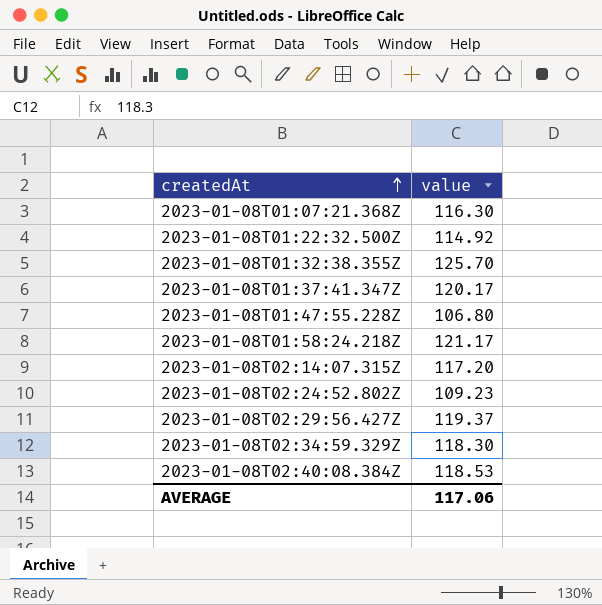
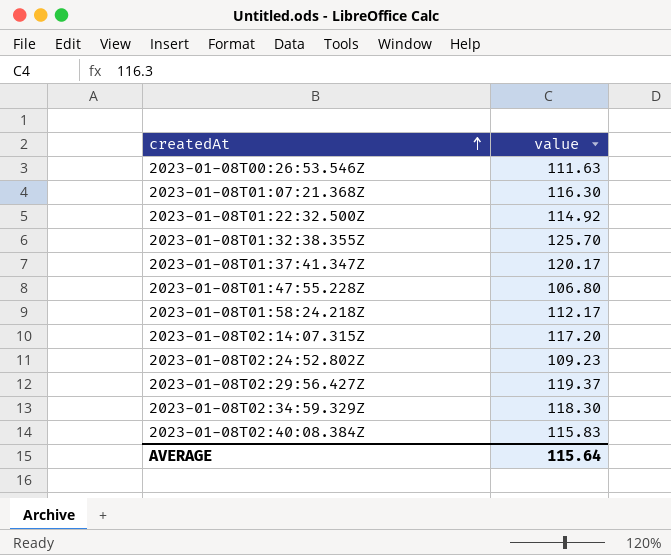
row 2023-01-08T00:26:53.546Z: none -> 111.63
2023-01-08T01:58:24.218Z | value: 121.17 -> 112.17
2023-01-08T02:40:08.384Z | value: 118.53 -> 115.83
AVERAGE | value: 117.06 -> 115.64

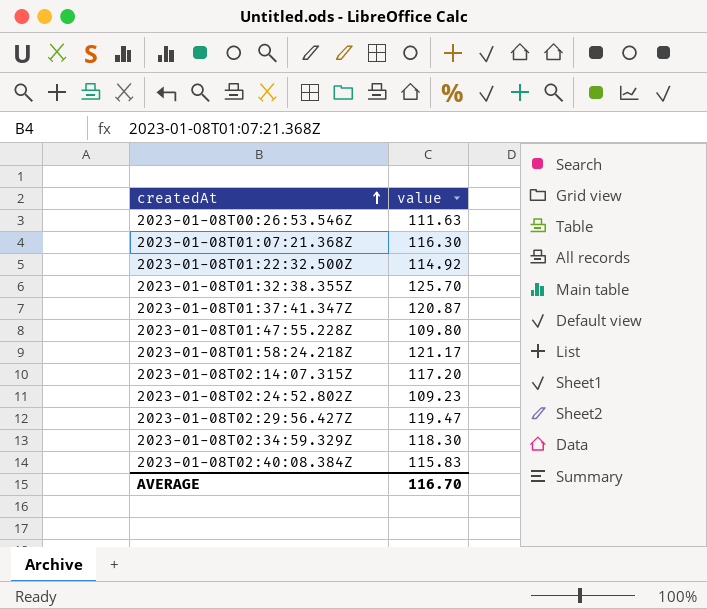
2023-01-08T01:37:41.347Z | value: 120.17 -> 120.87
2023-01-08T01:47:55.228Z | value: 106.80 -> 109.80
2023-01-08T01:58:24.218Z | value: 112.17 -> 121.17
2023-01-08T02:29:56.427Z | value: 119.37 -> 119.47
AVERAGE | value: 115.64 -> 116.70

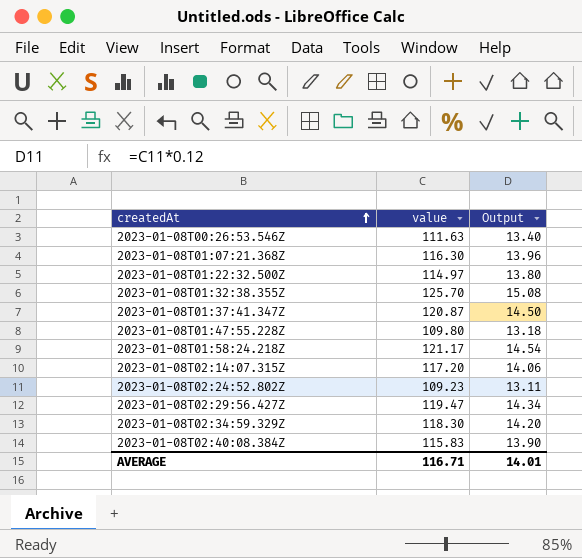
column Output | formula: none -> [value] * 0.12
2023-01-08T01:22:32.500Z | value: 114.92 -> 114.97
AVERAGE | value: 116.70 -> 116.71

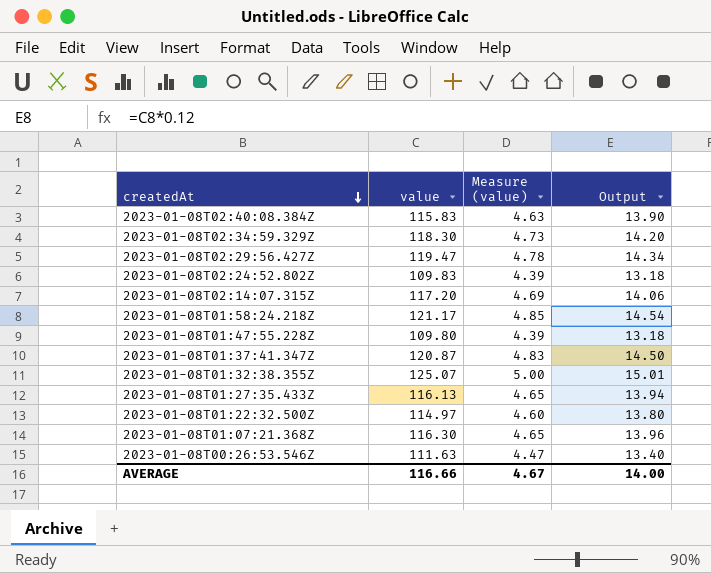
row order: createdAt ascending -> createdAt descending
column Measure (value) | formula: none -> [value] * 0.04
2023-01-08T02:24:52.802Z | value: 109.23 -> 109.83
2023-01-08T02:24:52.802Z | Output: 13.11 -> 13.18
2023-01-08T01:32:38.355Z | value: 125.70 -> 125.07
2023-01-08T01:32:38.355Z | Output: 15.08 -> 15.01
row 2023-01-08T01:27:35.433Z: none -> 116.13 | 4.65 | 13.94
AVERAGE | value: 116.71 -> 116.66
AVERAGE | Output: 14.01 -> 14.00

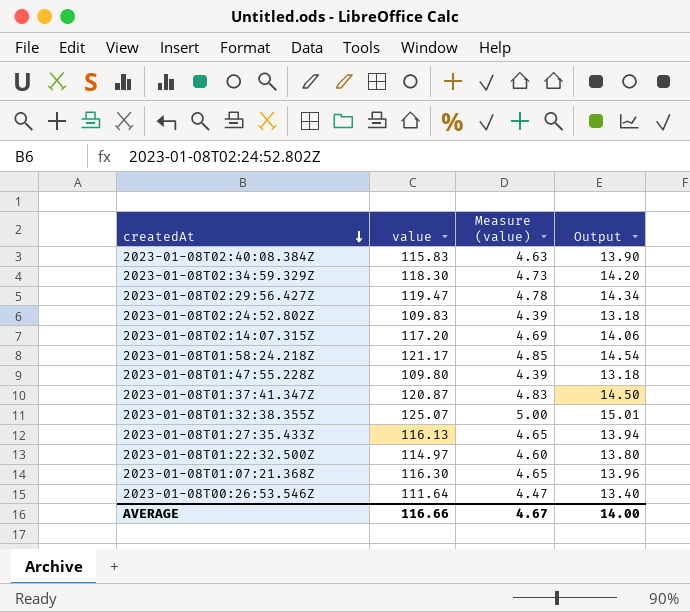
2023-01-08T00:26:53.546Z | value: 111.63 -> 111.64

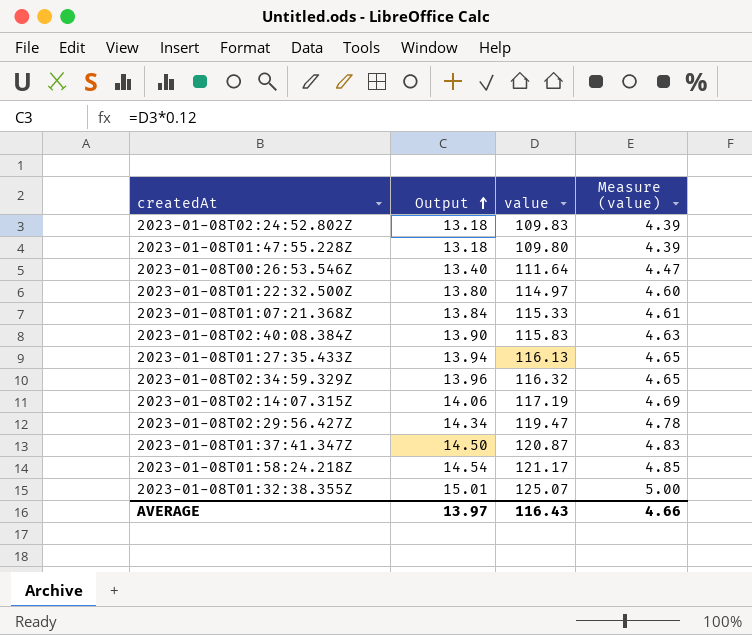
row order: createdAt descending -> Output ascending
column Output | position: 4 -> 2
2023-01-08T01:07:21.368Z | Output: 13.96 -> 13.84
2023-01-08T01:07:21.368Z | value: 116.30 -> 115.33
2023-01-08T01:07:21.368Z | Measure (value): 4.65 -> 4.61
2023-01-08T02:34:59.329Z | Output: 14.20 -> 13.96
2023-01-08T02:34:59.329Z | value: 118.30 -> 116.32
2023-01-08T02:34:59.329Z | Measure (value): 4.73 -> 4.65
2023-01-08T02:14:07.315Z | value: 117.20 -> 117.19
AVERAGE | Output: 14.00 -> 13.97
AVERAGE | value: 116.66 -> 116.43
AVERAGE | Measure (value): 4.67 -> 4.66

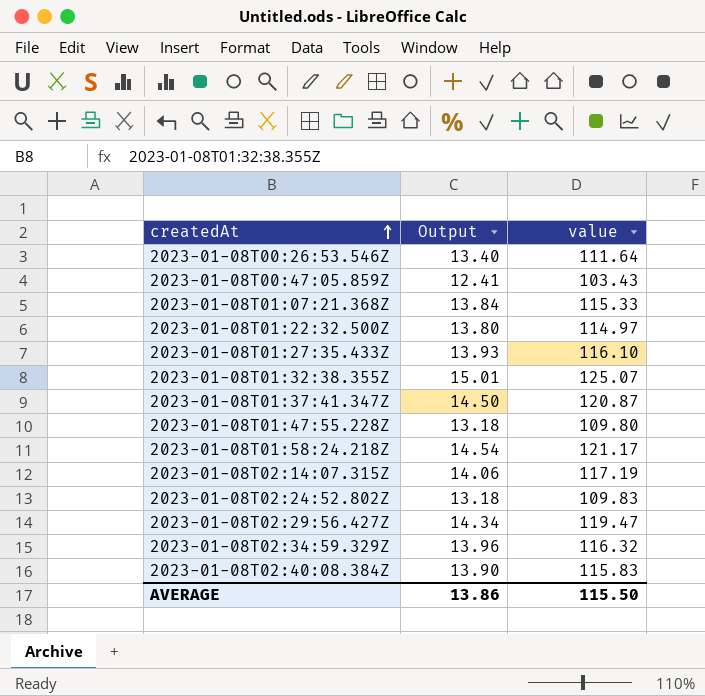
row order: Output ascending -> createdAt ascending
column Measure (value) | formula: [value] * 0.04 -> none
row 2023-01-08T00:47:05.859Z: none -> 12.41 | 103.43
2023-01-08T01:27:35.433Z | Output: 13.94 -> 13.93
2023-01-08T01:27:35.433Z | value: 116.13 -> 116.10
AVERAGE | Output: 13.97 -> 13.86
AVERAGE | value: 116.43 -> 115.50

